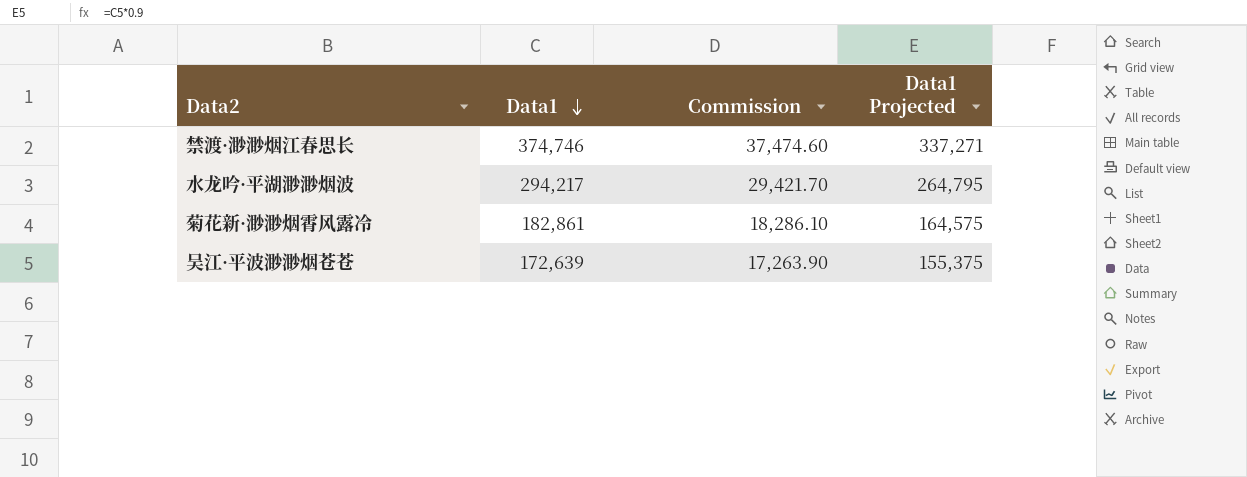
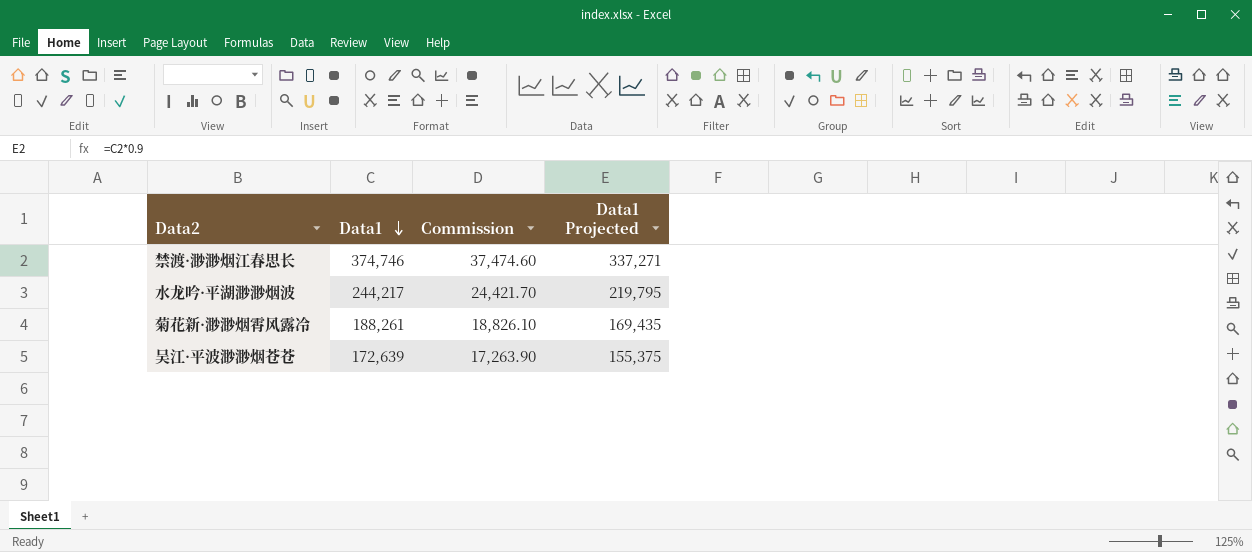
水龙吟·平湖渺渺烟波 | Data1: 294,217 -> 244,217
水龙吟·平湖渺渺烟波 | Commission: 29,421.70 -> 24,421.70
水龙吟·平湖渺渺烟波 | Data1 Projected: 264,795 -> 219,795
菊花新·渺渺烟霄风露冷 | Data1: 182,861 -> 188,261
菊花新·渺渺烟霄风露冷 | Commission: 18,286.10 -> 18,826.10
菊花新·渺渺烟霄风露冷 | Data1 Projected: 164,575 -> 169,435

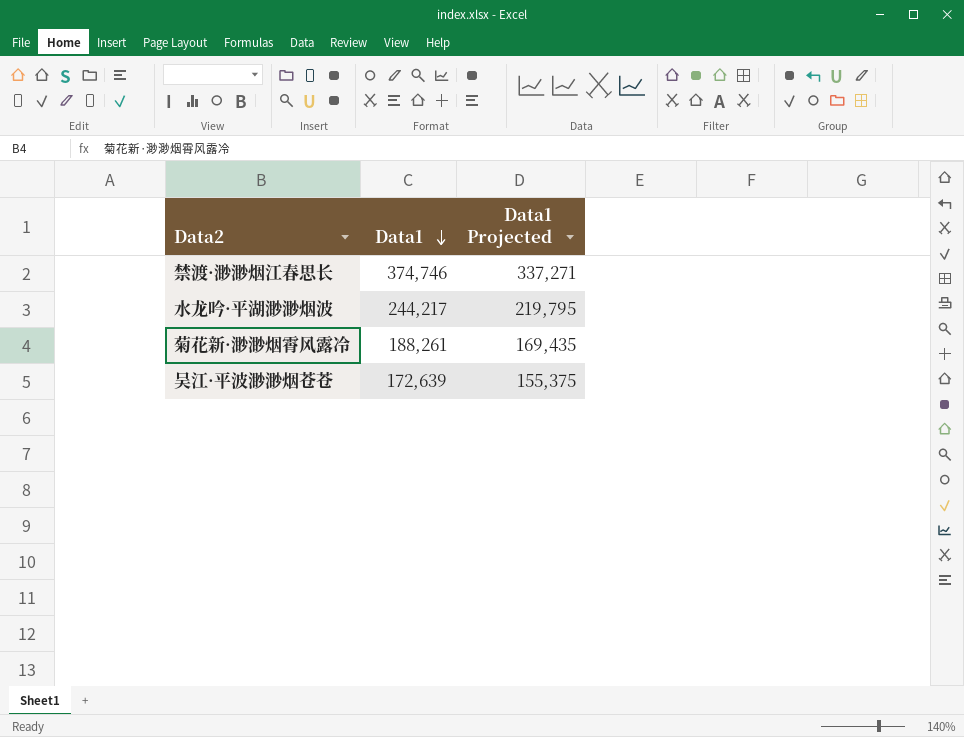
column Commission | formula: [Data1] * 0.1 -> none

